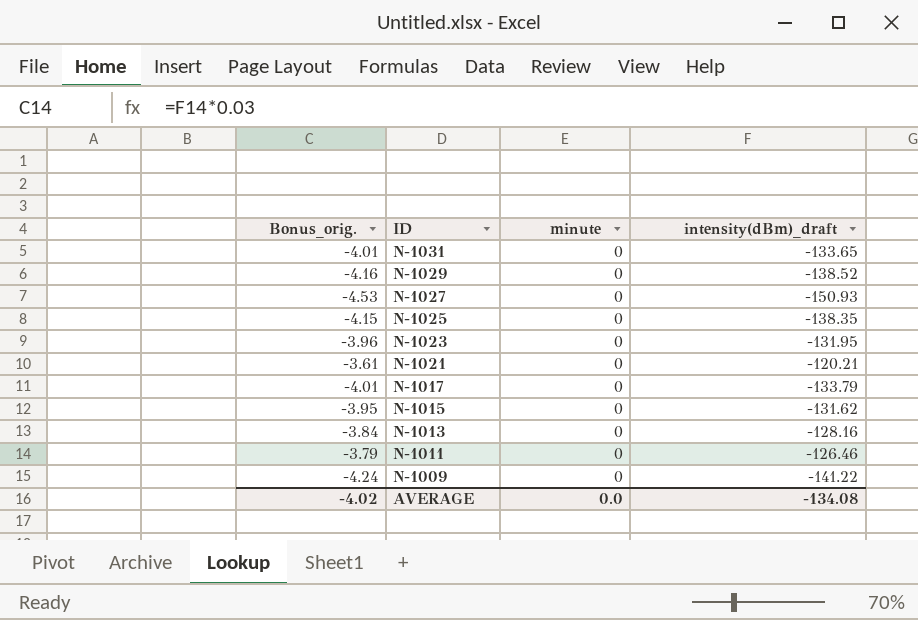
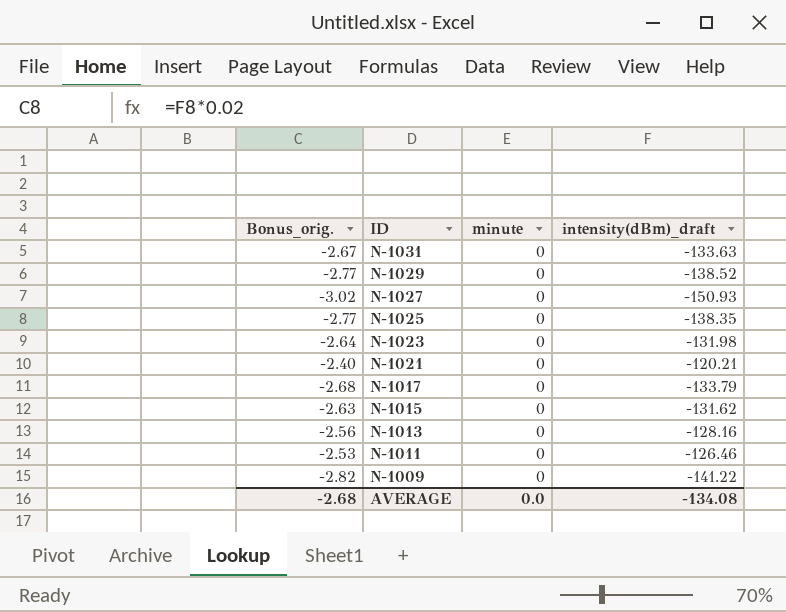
column Bonus_orig. | formula: [intensity(dBm)_draft] * 0.03 -> [intensity(dBm)_draft] * 0.02
N-1031 | intensity(dBm)_draft: -133.65 -> -133.63
N-1023 | intensity(dBm)_draft: -131.95 -> -131.98
AVERAGE | Bonus_orig.: -4.02 -> -2.68

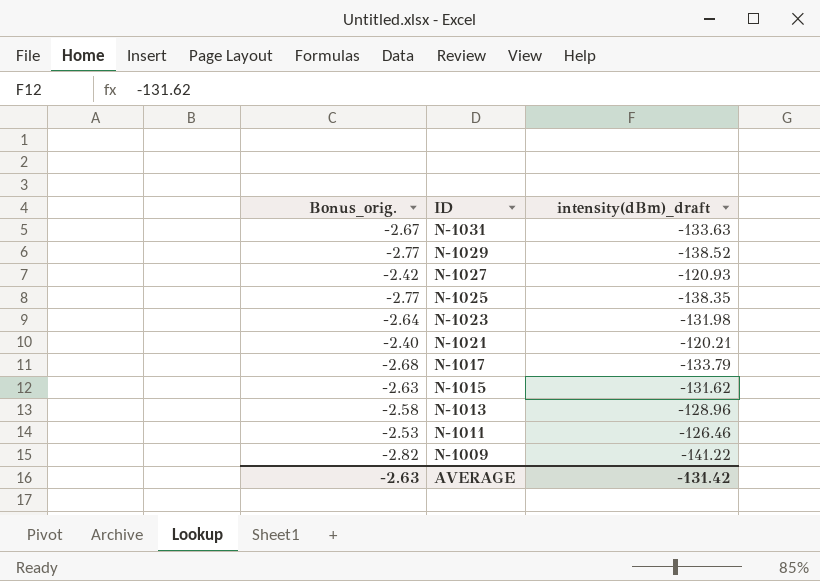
column minute | position: 3 -> none
N-1027 | Bonus_orig.: -3.02 -> -2.42
N-1027 | intensity(dBm)_draft: -150.93 -> -120.93
N-1013 | Bonus_orig.: -2.56 -> -2.58
N-1013 | intensity(dBm)_draft: -128.16 -> -128.96
AVERAGE | Bonus_orig.: -2.68 -> -2.63
AVERAGE | intensity(dBm)_draft: -134.08 -> -131.42

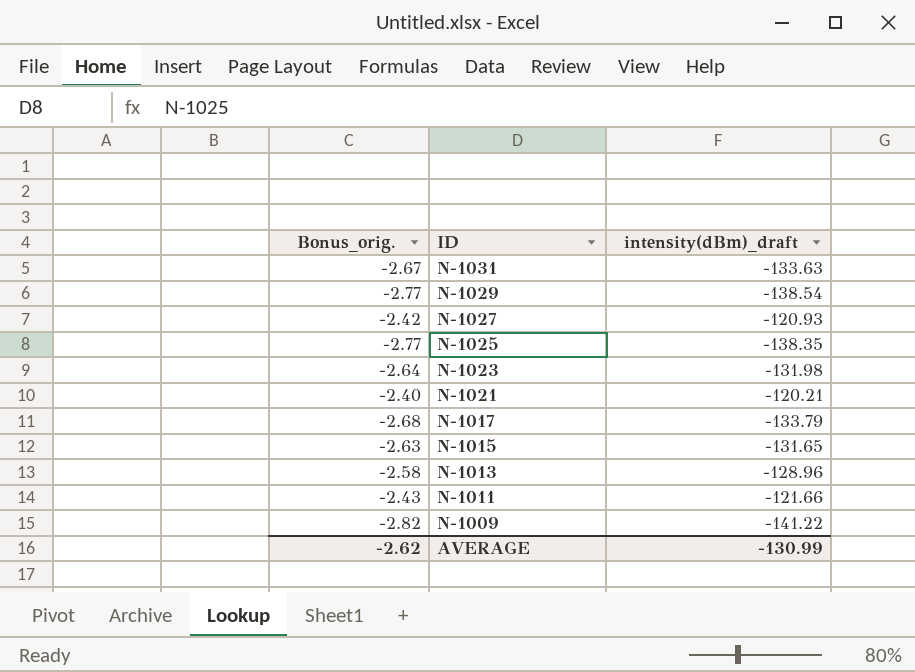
N-1029 | intensity(dBm)_draft: -138.52 -> -138.54
N-1015 | intensity(dBm)_draft: -131.62 -> -131.65
N-1011 | Bonus_orig.: -2.53 -> -2.43
N-1011 | intensity(dBm)_draft: -126.46 -> -121.66
AVERAGE | Bonus_orig.: -2.63 -> -2.62
AVERAGE | intensity(dBm)_draft: -131.42 -> -130.99

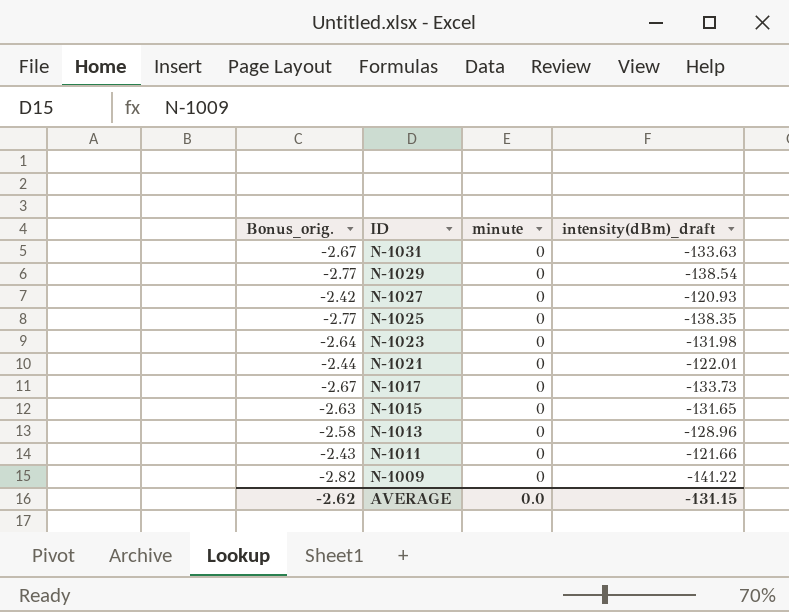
column minute | position: none -> 3
N-1021 | Bonus_orig.: -2.40 -> -2.44
N-1021 | intensity(dBm)_draft: -120.21 -> -122.01
N-1017 | Bonus_orig.: -2.68 -> -2.67
N-1017 | intensity(dBm)_draft: -133.79 -> -133.73
AVERAGE | intensity(dBm)_draft: -130.99 -> -131.15

